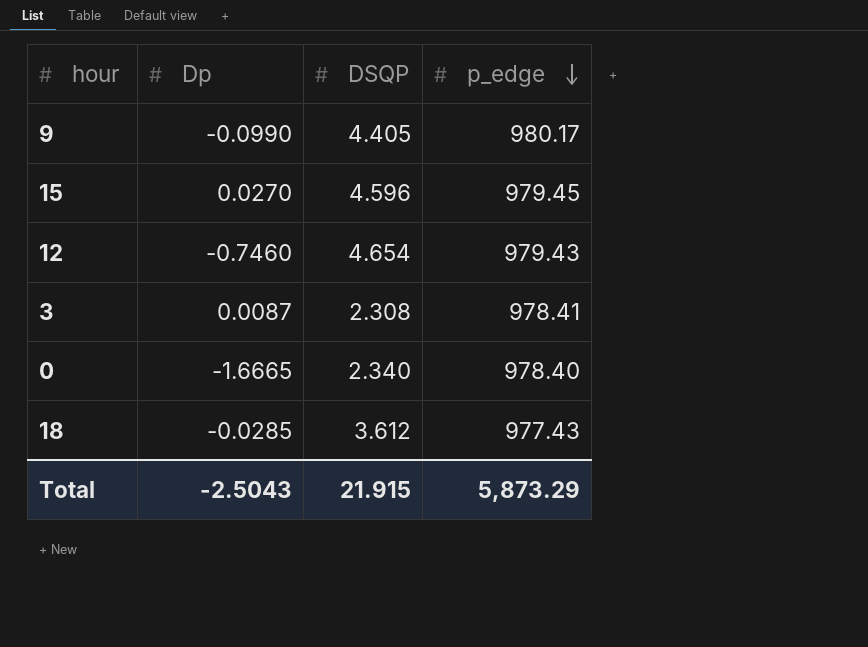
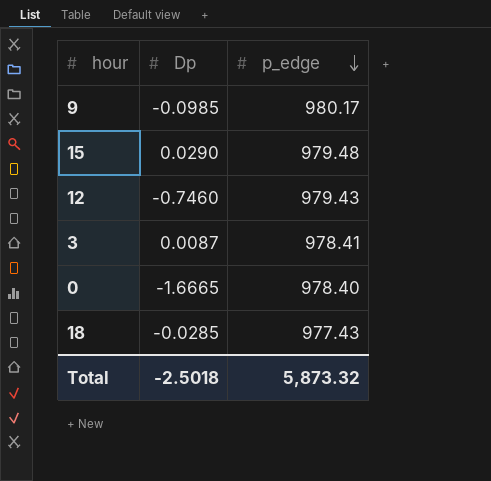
column DSQP | position: 3 -> none
9 | Dp: -0.0990 -> -0.0985
15 | Dp: 0.0270 -> 0.0290
15 | p_edge: 979.45 -> 979.48
Total | Dp: -2.5043 -> -2.5018
Total | p_edge: 5,873.29 -> 5,873.32

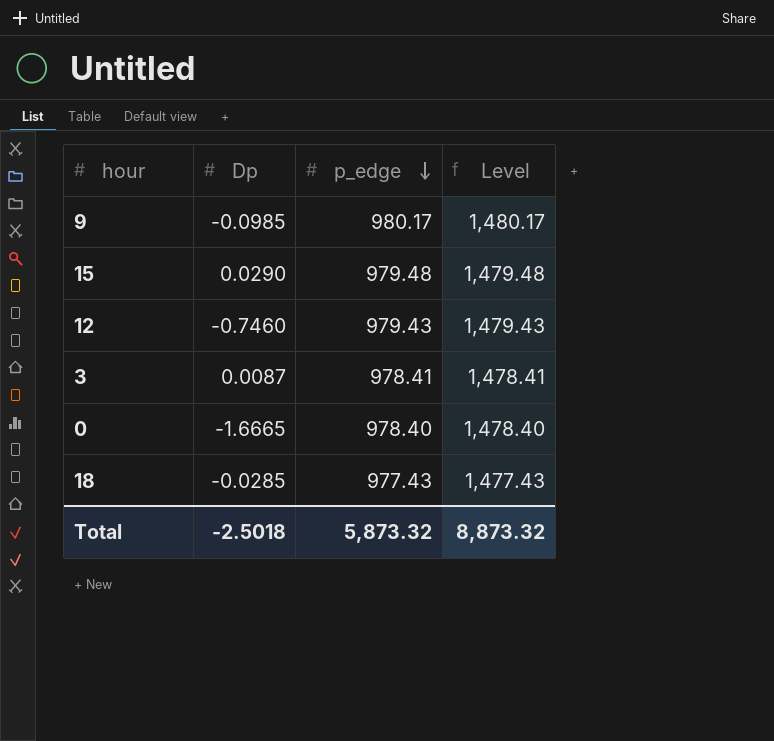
column Level | formula: none -> [p_edge] + 500

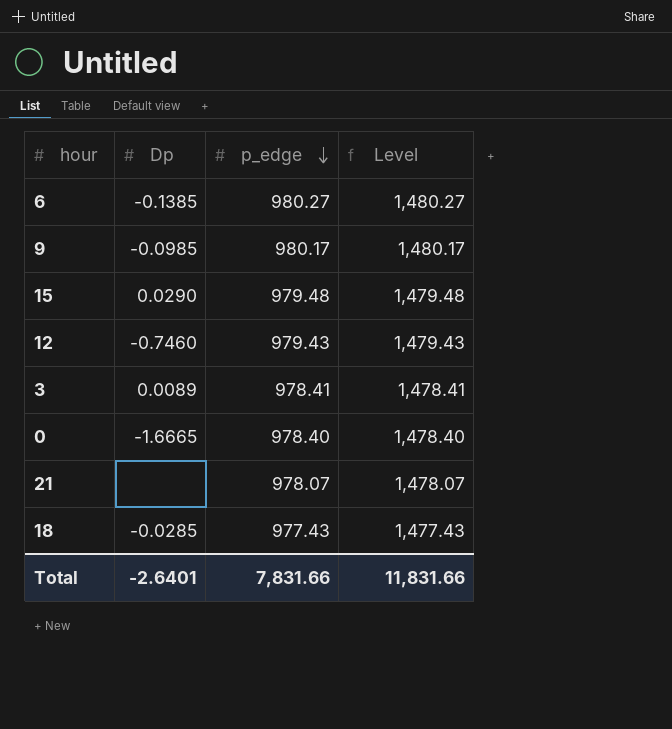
row 6: none -> -0.1385 | 980.27 | 1,480.27
3 | Dp: 0.0087 -> 0.0089
row 21: none -> none | 978.07 | 1,478.07
Total | Dp: -2.5018 -> -2.6401
Total | p_edge: 5,873.32 -> 7,831.66
Total | Level: 8,873.32 -> 11,831.66

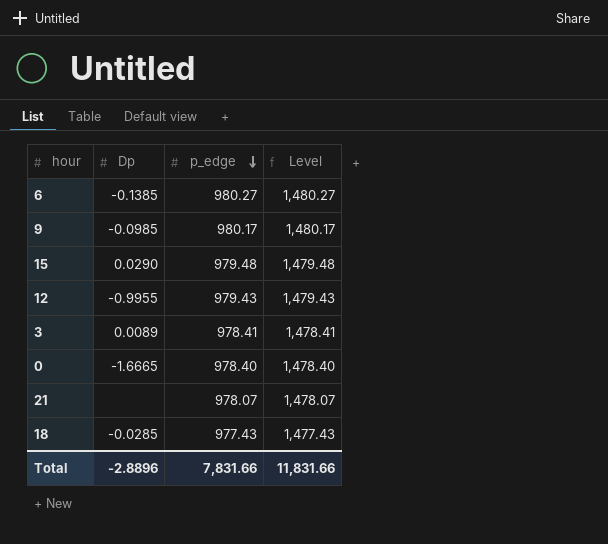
12 | Dp: -0.7460 -> -0.9955
Total | Dp: -2.6401 -> -2.8896

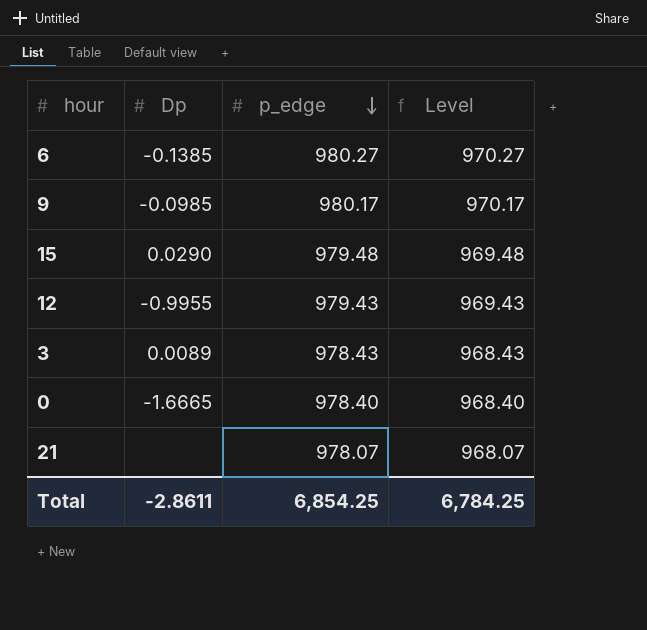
column Level | formula: [p_edge] + 500 -> [p_edge] - 10
row 18: -0.0285 | 977.43 | 1,477.43 -> none
3 | p_edge: 978.41 -> 978.43
Total | Dp: -2.8896 -> -2.8611
Total | p_edge: 7,831.66 -> 6,854.25
Total | Level: 11,831.66 -> 6,784.25

